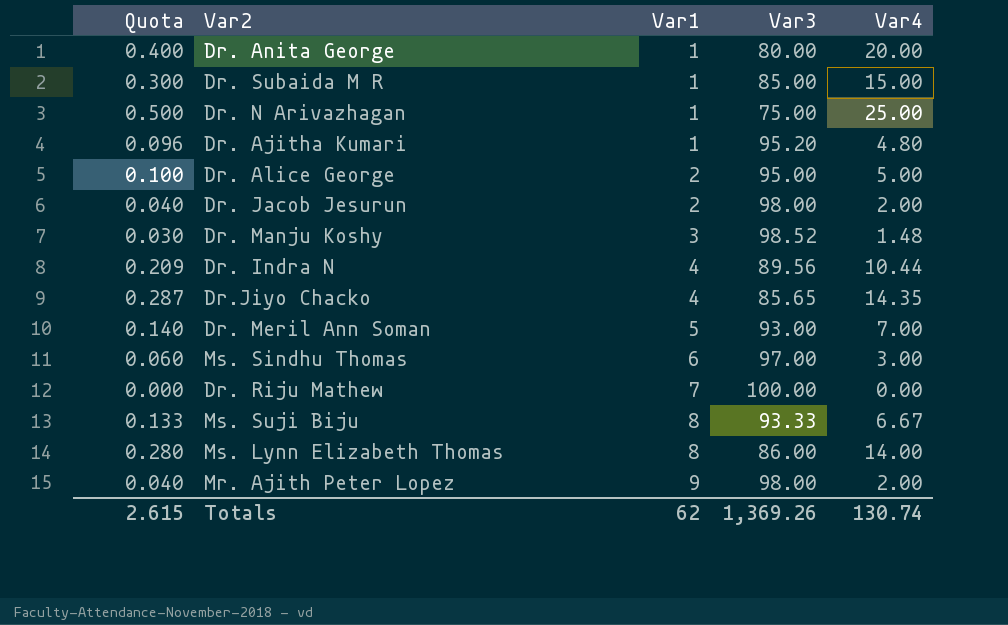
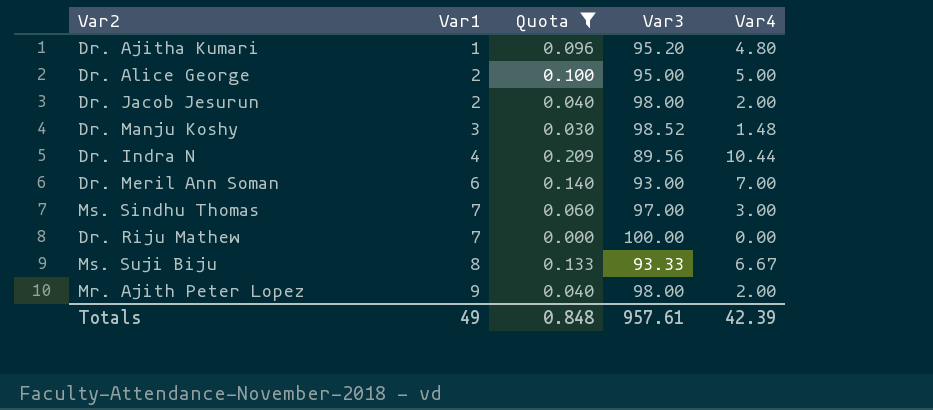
filter: none -> Quota <= 0.209
column Quota | position: 1 -> 3
Dr. Meril Ann Soman | Var1: 5 -> 6
Ms. Sindhu Thomas | Var1: 6 -> 7
Totals | Var1: 62 -> 49
Totals | Quota: 2.615 -> 0.848
Totals | Var3: 1,369.26 -> 957.61
Totals | Var4: 130.74 -> 42.39

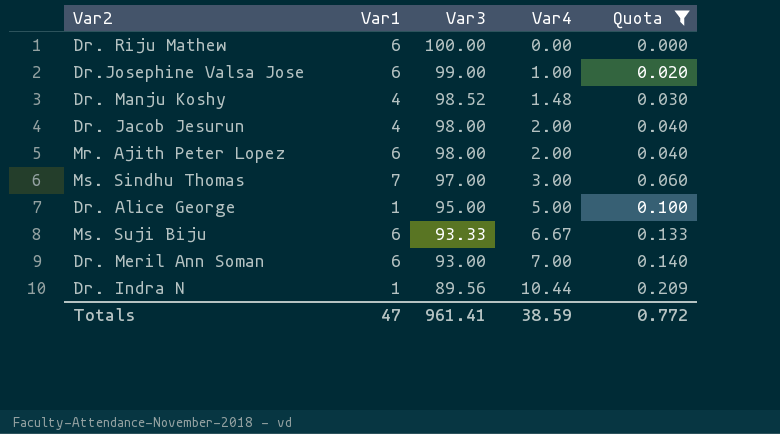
row order: Var1 ascending -> Var3 descending
column Quota | position: 3 -> 5
row Dr. Ajitha Kumari: 1 | 0.096 | 95.20 | 4.80 -> none
Dr. Riju Mathew | Var1: 7 -> 6
row Dr.Josephine Valsa Jose: none -> 6 | 99.00 | 1.00 | 0.020
Dr. Manju Koshy | Var1: 3 -> 4
Dr. Jacob Jesurun | Var1: 2 -> 4
Mr. Ajith Peter Lopez | Var1: 9 -> 6
Dr. Alice George | Var1: 2 -> 1
Ms. Suji Biju | Var1: 8 -> 6
Dr. Indra N | Var1: 4 -> 1
Totals | Var1: 49 -> 47
Totals | Var3: 957.61 -> 961.41
Totals | Var4: 42.39 -> 38.59
Totals | Quota: 0.848 -> 0.772

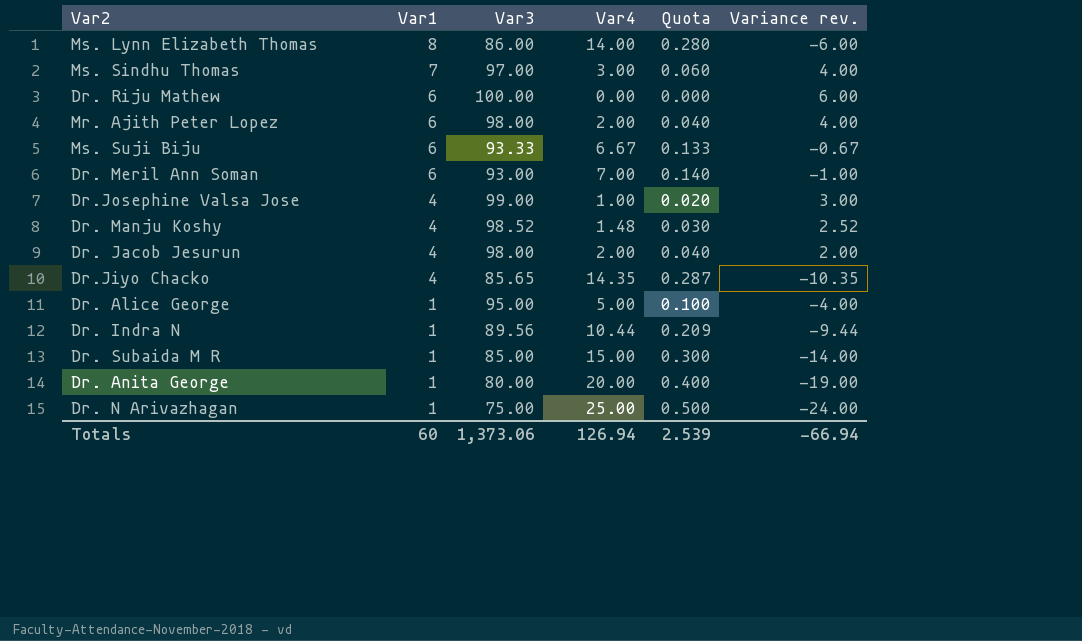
filter: Quota <= 0.209 -> none
row order: Var3 descending -> Var1 descending
column Variance rev. | formula: none -> [Var1] - [Var4]
Dr.Josephine Valsa Jose | Var1: 6 -> 4
Totals | Var1: 47 -> 60
Totals | Var3: 961.41 -> 1,373.06
Totals | Var4: 38.59 -> 126.94
Totals | Quota: 0.772 -> 2.539

